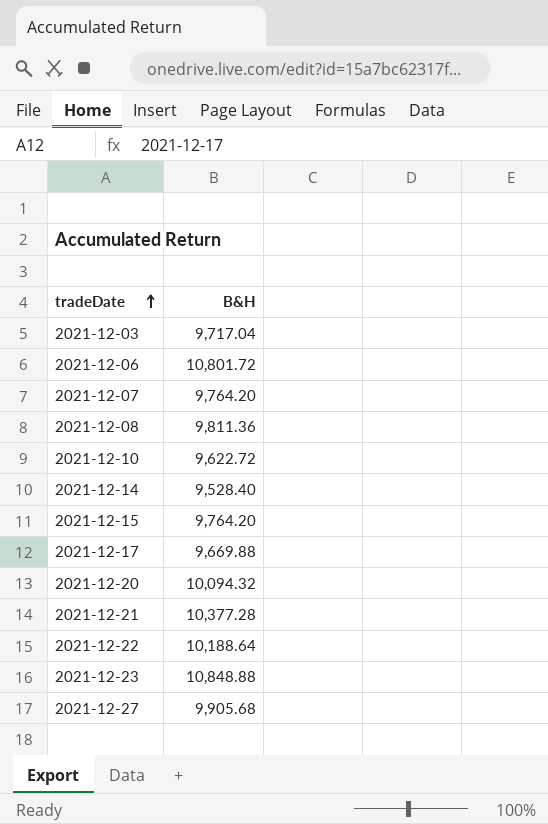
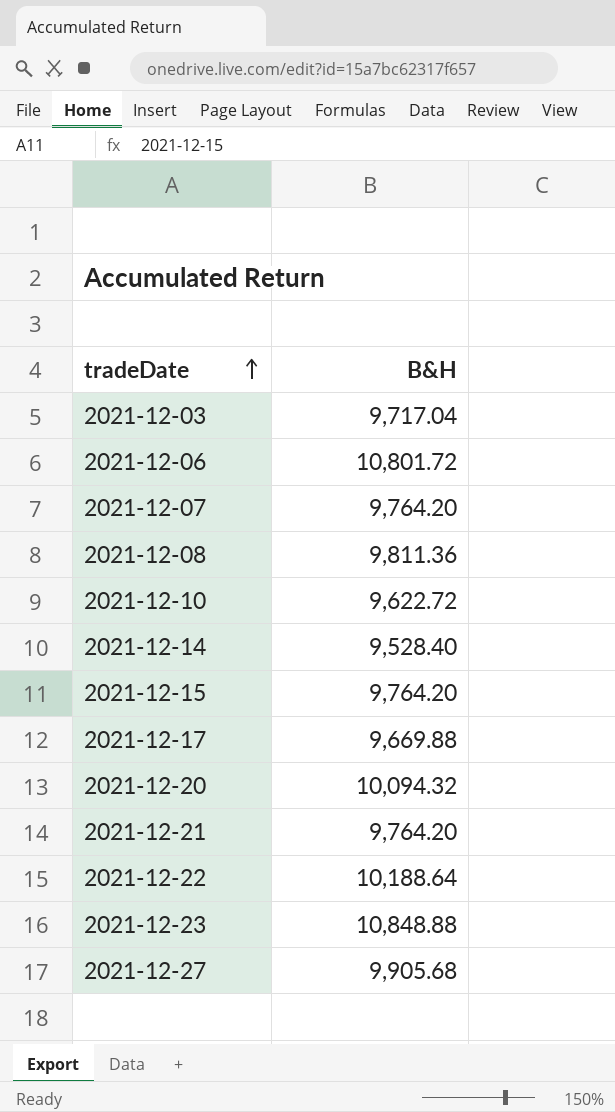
2021-12-21 | B&H: 10,377.28 -> 9,764.20

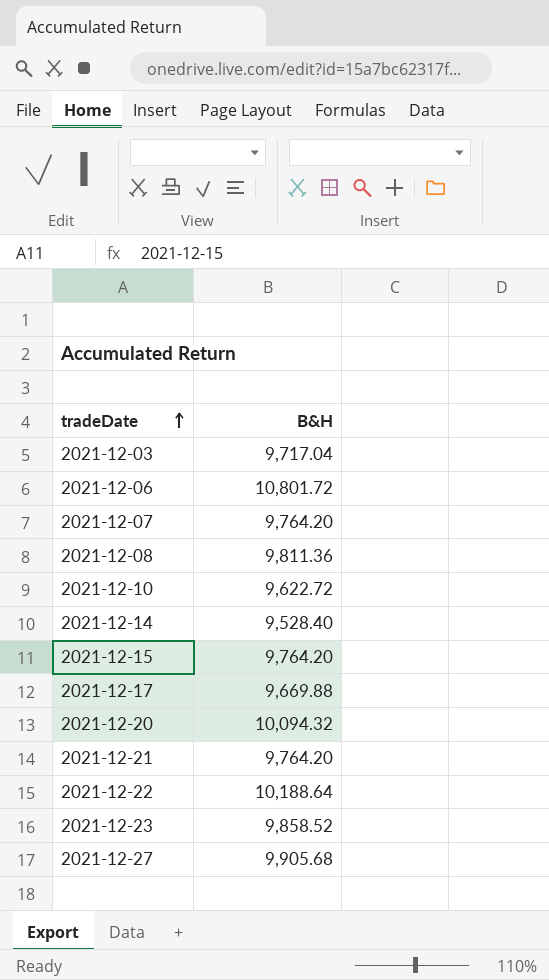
2021-12-23 | B&H: 10,848.88 -> 9,858.52

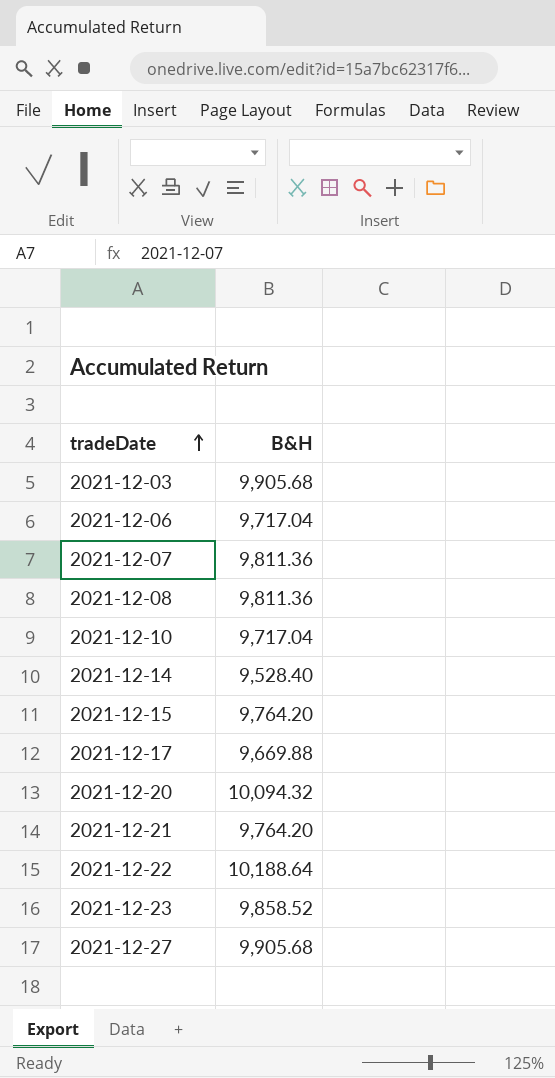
2021-12-03 | B&H: 9,717.04 -> 9,905.68
2021-12-06 | B&H: 10,801.72 -> 9,717.04
2021-12-07 | B&H: 9,764.20 -> 9,811.36
2021-12-10 | B&H: 9,622.72 -> 9,717.04

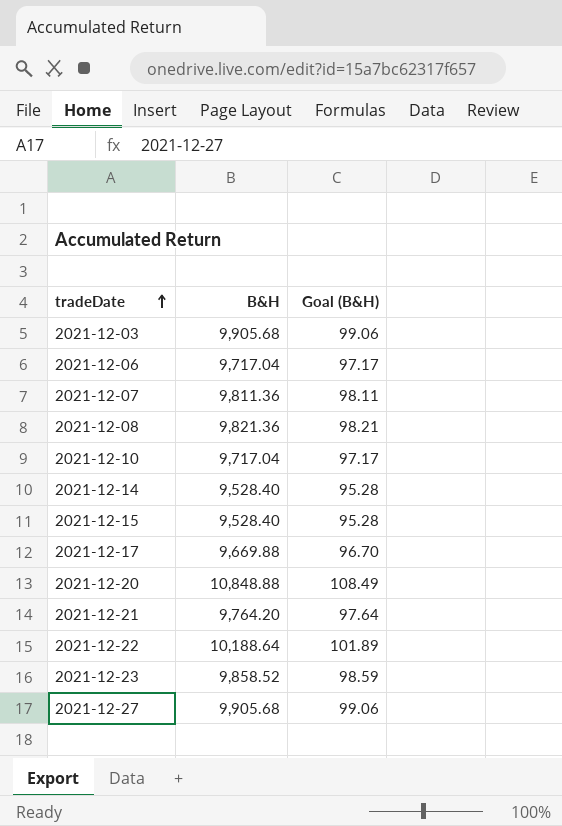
column Goal (B&H) | formula: none -> [B&H] * 0.01
2021-12-08 | B&H: 9,811.36 -> 9,821.36
2021-12-15 | B&H: 9,764.20 -> 9,528.40
2021-12-20 | B&H: 10,094.32 -> 10,848.88

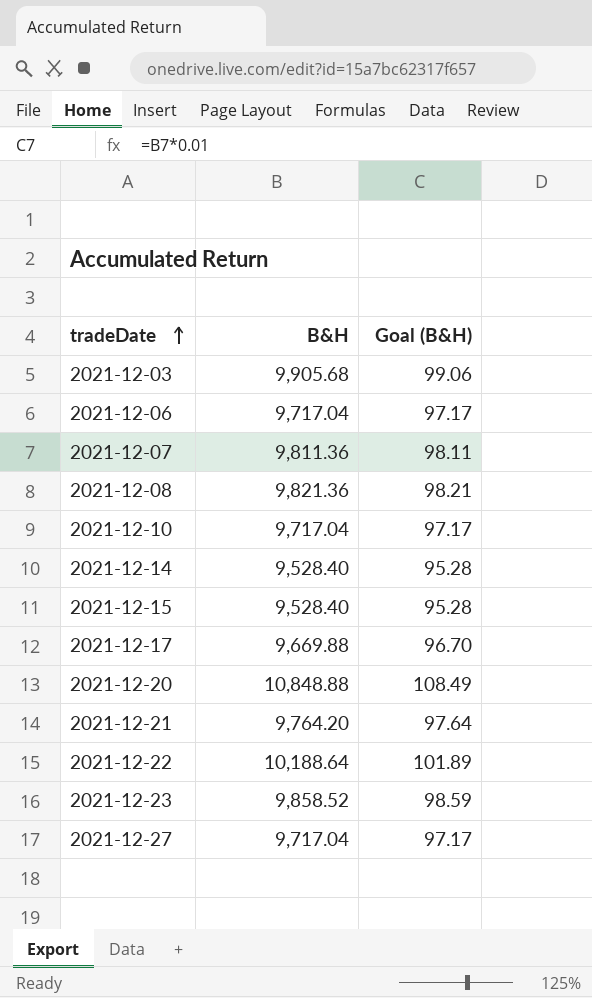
2021-12-27 | B&H: 9,905.68 -> 9,717.04
2021-12-27 | Goal (B&H): 99.06 -> 97.17

